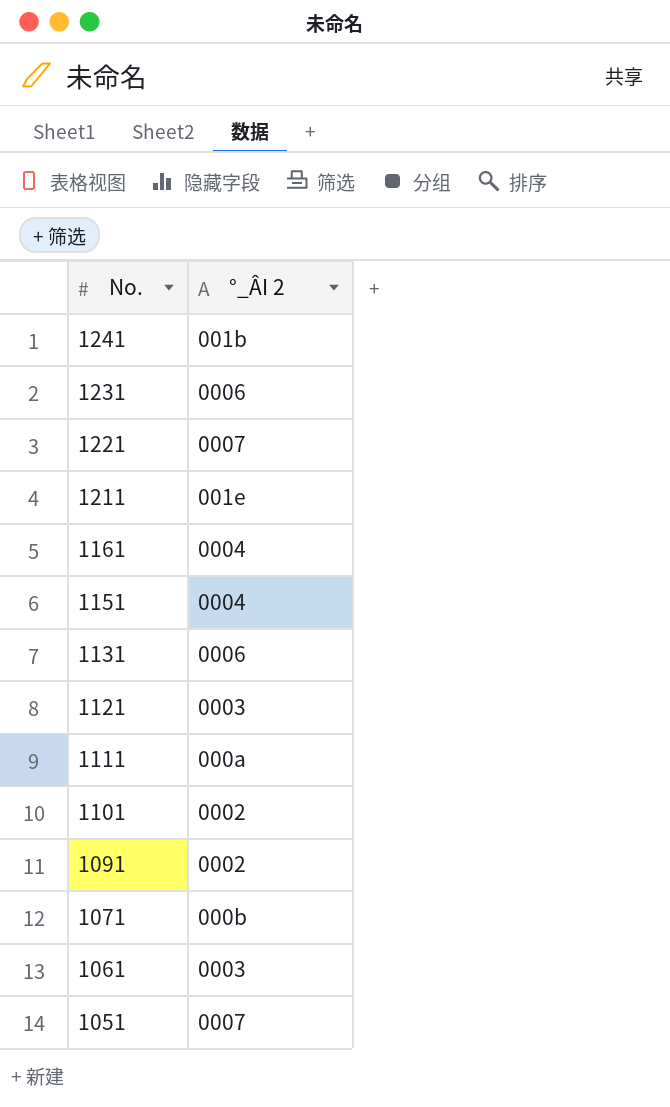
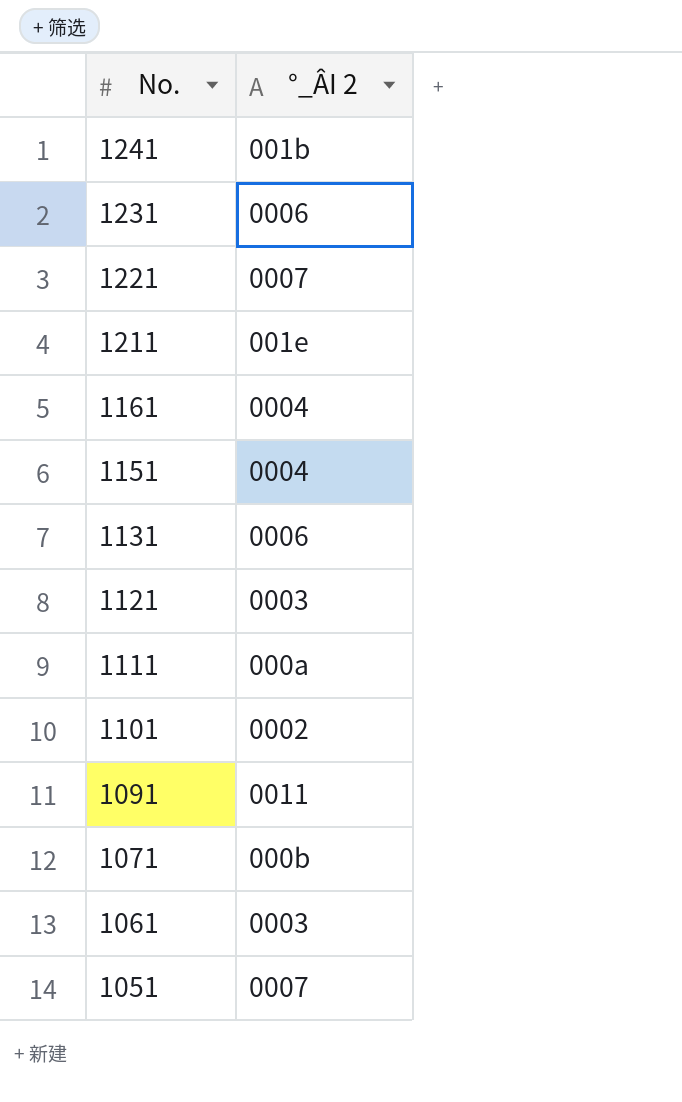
1091 | °_ÂI 2: 0002 -> 0011

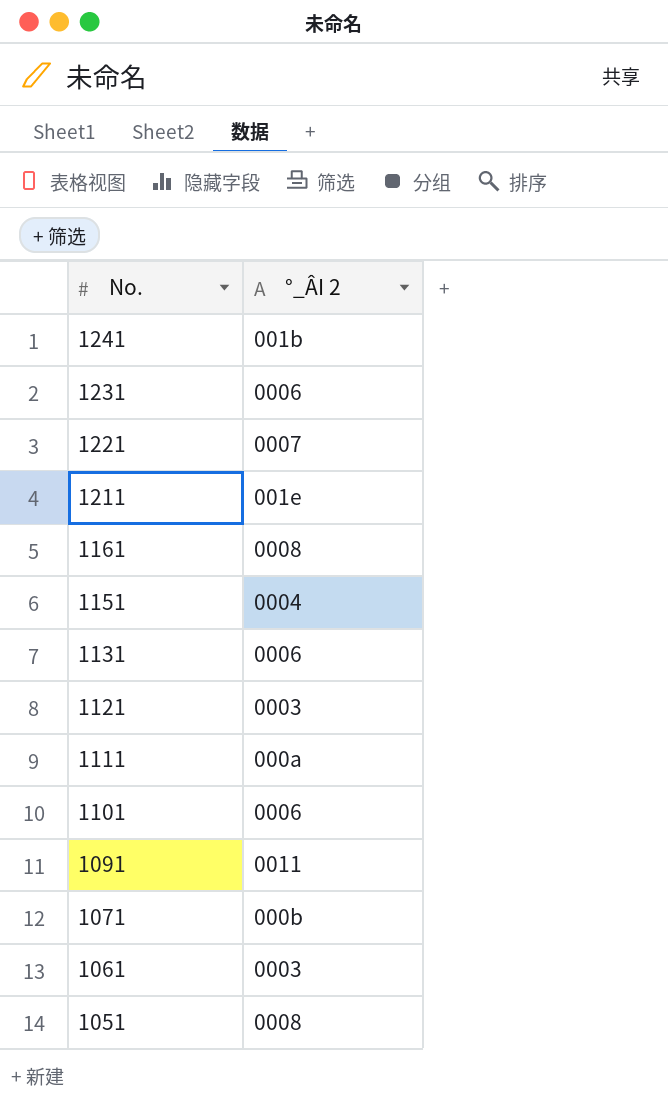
1161 | °_ÂI 2: 0004 -> 0008
1101 | °_ÂI 2: 0002 -> 0006
1051 | °_ÂI 2: 0007 -> 0008

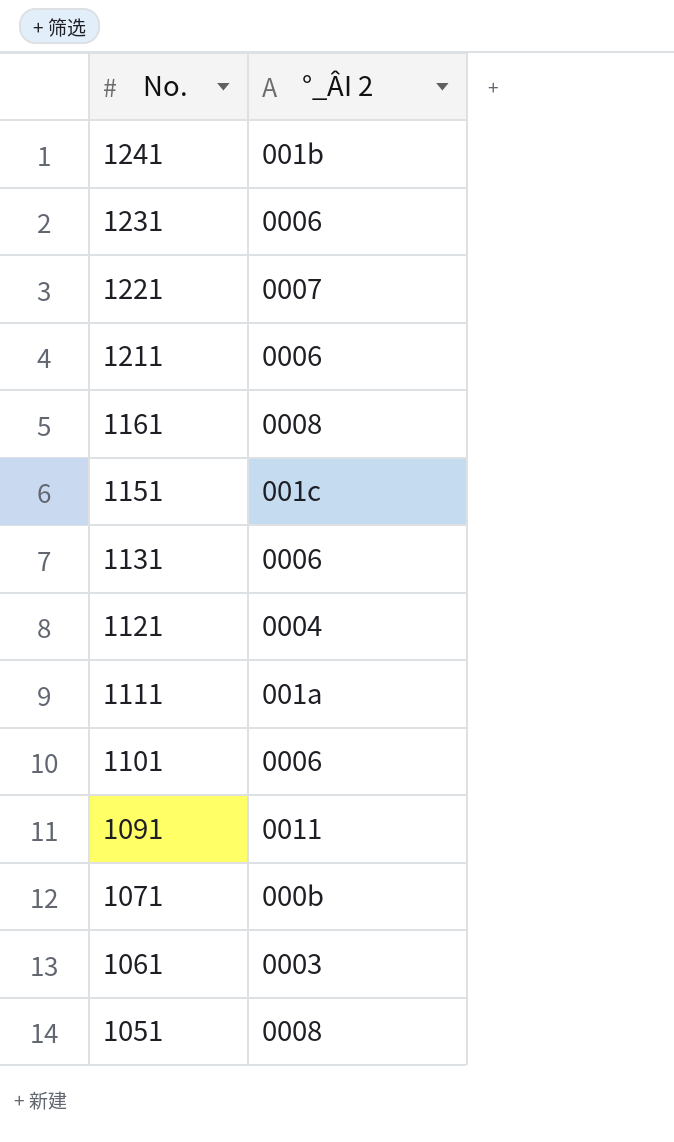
1211 | °_ÂI 2: 001e -> 0006
1151 | °_ÂI 2: 0004 -> 001c
1121 | °_ÂI 2: 0003 -> 0004
1111 | °_ÂI 2: 000a -> 001a

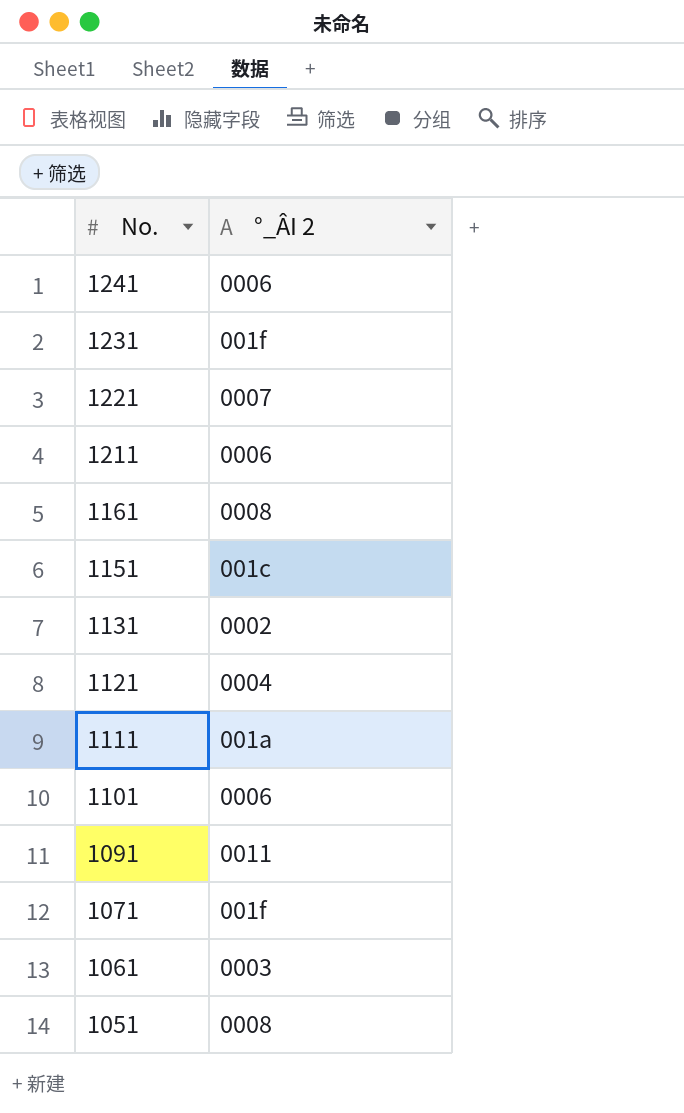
1241 | °_ÂI 2: 001b -> 0006
1231 | °_ÂI 2: 0006 -> 001f
1131 | °_ÂI 2: 0006 -> 0002
1071 | °_ÂI 2: 000b -> 001f

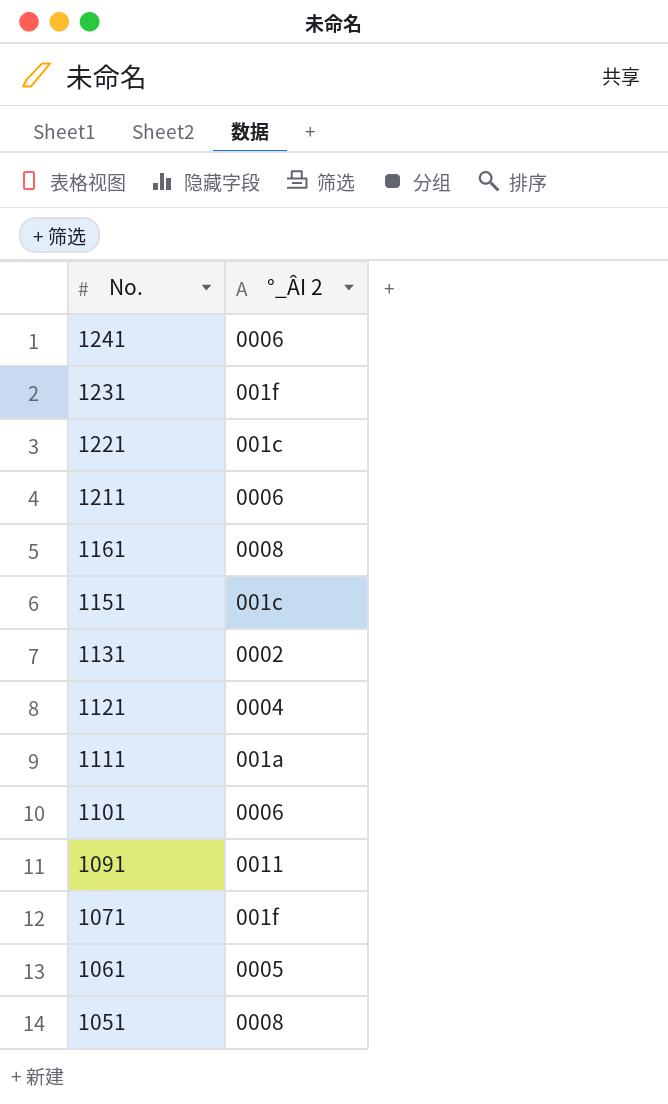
1221 | °_ÂI 2: 0007 -> 001c
1061 | °_ÂI 2: 0003 -> 0005

